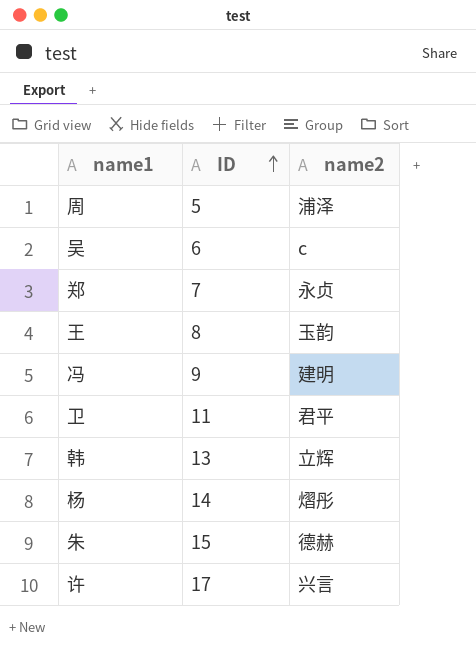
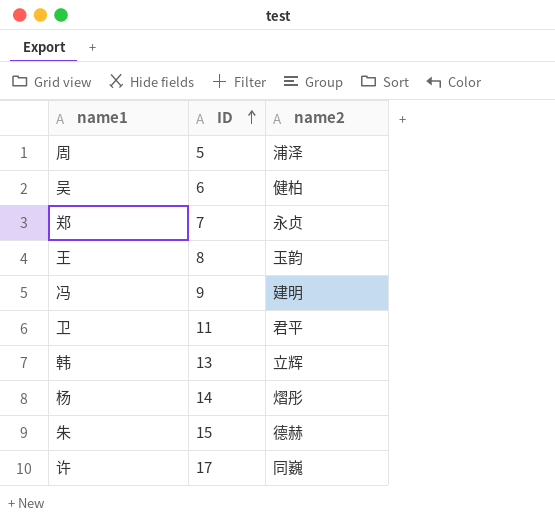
吴 | name2: c -> 健柏
许 | name2: 兴言 -> 同巍

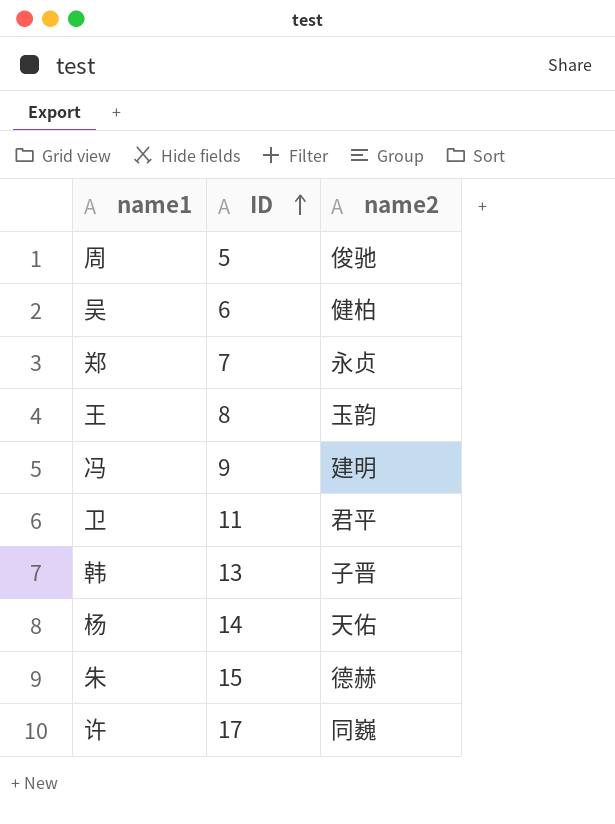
周 | name2: 浦泽 -> 俊驰
韩 | name2: 立辉 -> 子晋
杨 | name2: 熠彤 -> 天佑

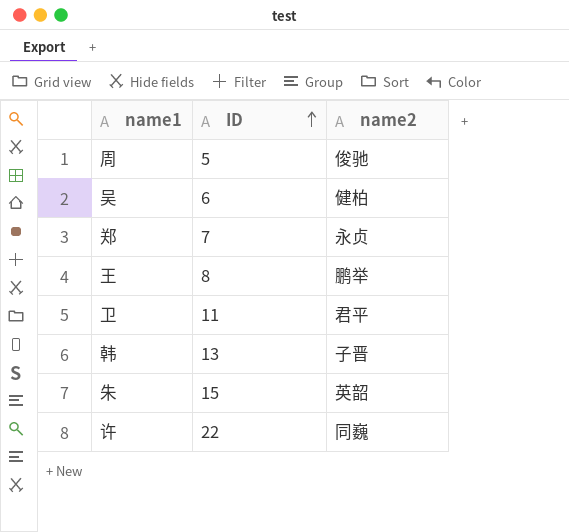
row 冯: 9 | 建明 -> none
row 杨: 14 | 天佑 -> none
王 | name2: 玉韵 -> 鹏举
朱 | name2: 德赫 -> 英韶
许 | ID: 17 -> 22

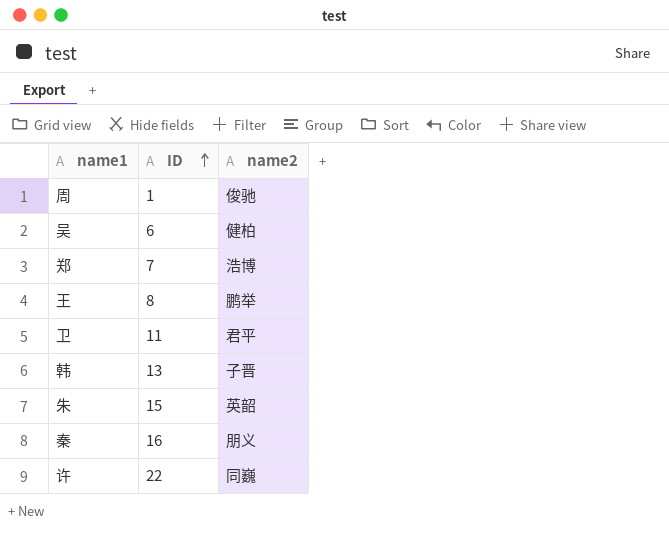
周 | ID: 5 -> 1
郑 | name2: 永贞 -> 浩博
row 秦: none -> 16 | 朋义

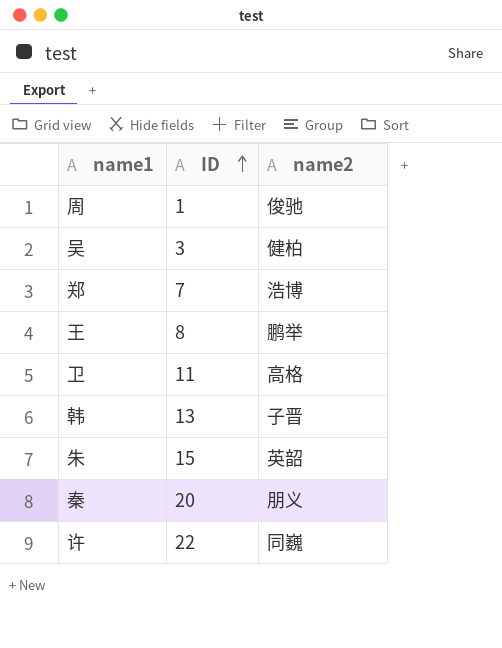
吴 | ID: 6 -> 3
卫 | name2: 君平 -> 高格
秦 | ID: 16 -> 20

